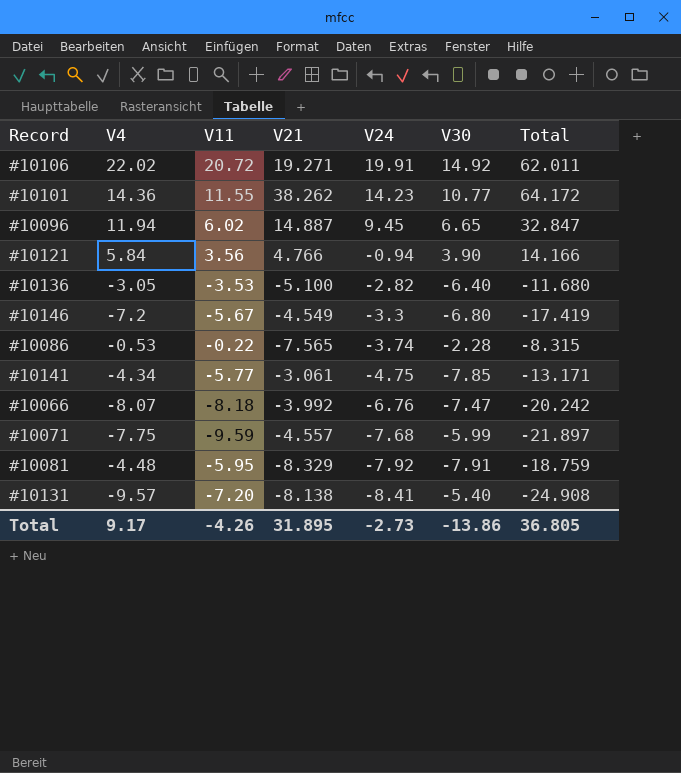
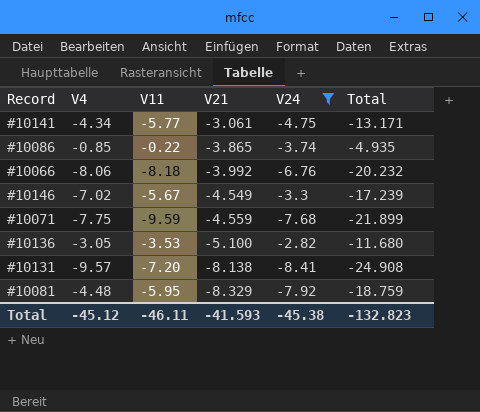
filter: none -> V24 <= -2.82
row order: V24 descending -> V21 descending
column V30 | position: 6 -> none
#10086 | V4: -0.53 -> -0.85
#10086 | V21: -7.565 -> -3.865
#10086 | Total: -8.315 -> -4.935
#10066 | V4: -8.07 -> -8.06
#10066 | Total: -20.242 -> -20.232
#10146 | V4: -7.2 -> -7.02
#10146 | Total: -17.419 -> -17.239
#10071 | V21: -4.557 -> -4.559
#10071 | Total: -21.897 -> -21.899
Total | V4: 9.17 -> -45.12
Total | V11: -4.26 -> -46.11
Total | V21: 31.895 -> -41.593
Total | V24: -2.73 -> -45.38
Total | Total: 36.805 -> -132.823

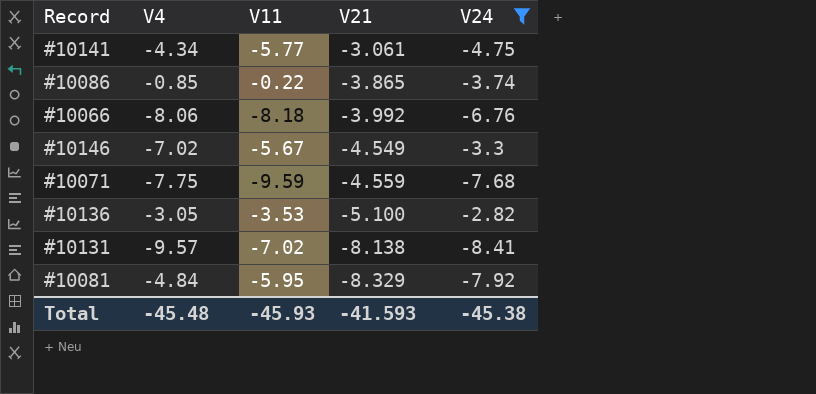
column Total | formula: [V4] + [V11] + [V21] -> none
#10131 | V11: -7.20 -> -7.02
#10081 | V4: -4.48 -> -4.84
Total | V4: -45.12 -> -45.48
Total | V11: -46.11 -> -45.93

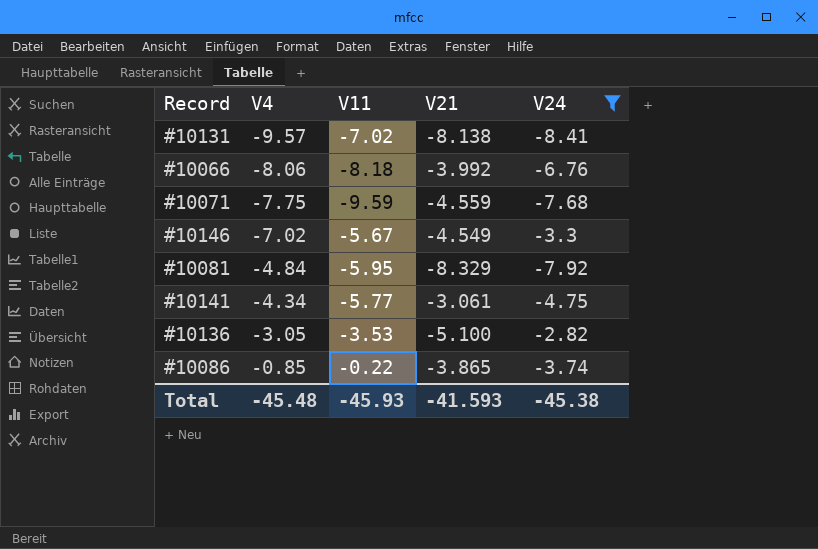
row order: V21 descending -> V4 ascending

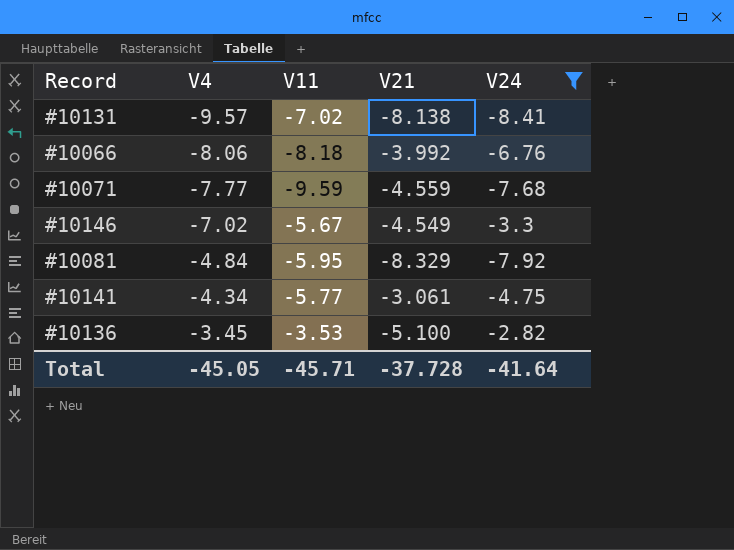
row #10086: -0.85 | -0.22 | -3.865 | -3.74 -> none
#10071 | V4: -7.75 -> -7.77
#10136 | V4: -3.05 -> -3.45
Total | V4: -45.48 -> -45.05
Total | V11: -45.93 -> -45.71
Total | V21: -41.593 -> -37.728
Total | V24: -45.38 -> -41.64

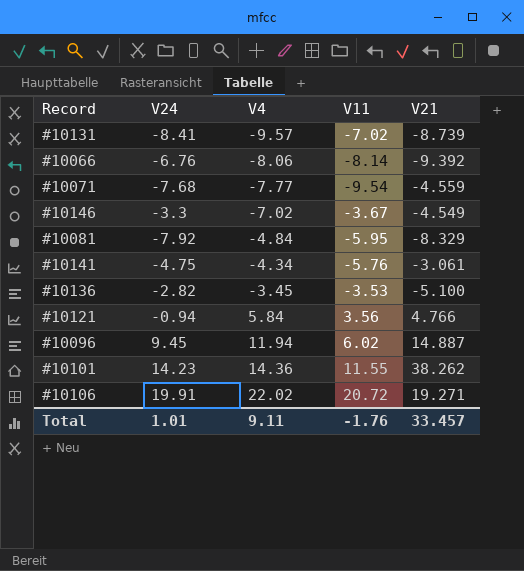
filter: V24 <= -2.82 -> none
column V24 | position: 5 -> 2
#10131 | V21: -8.138 -> -8.739
#10066 | V11: -8.18 -> -8.14
#10066 | V21: -3.992 -> -9.392
#10071 | V11: -9.59 -> -9.54
#10146 | V11: -5.67 -> -3.67
#10141 | V11: -5.77 -> -5.76
Total | V24: -41.64 -> 1.01
Total | V4: -45.05 -> 9.11
Total | V11: -45.71 -> -1.76
Total | V21: -37.728 -> 33.457

